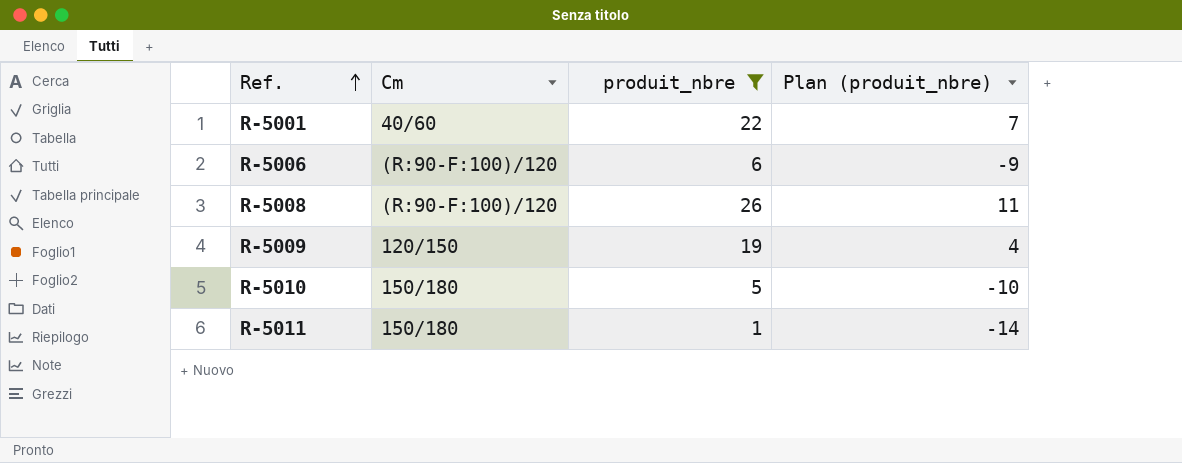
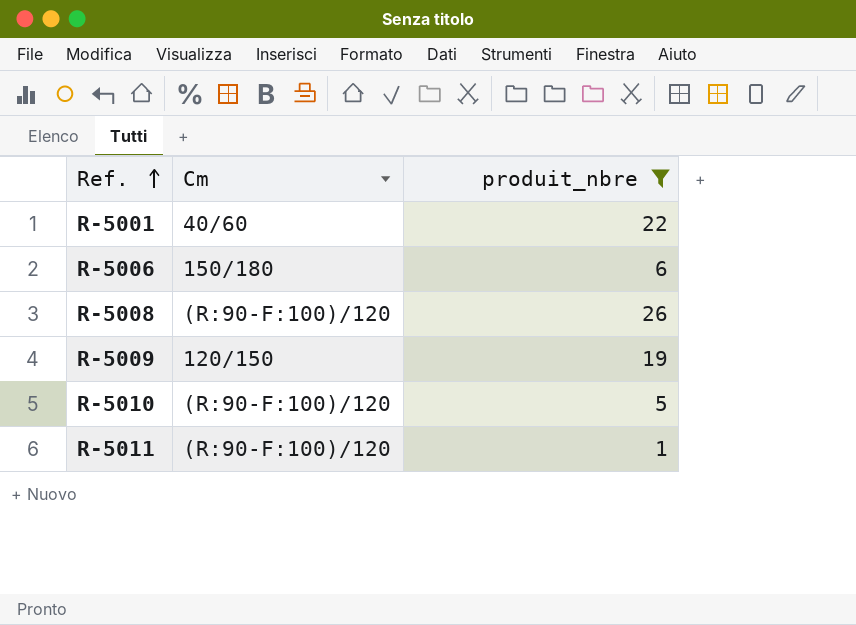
column Plan (produit_nbre) | formula: [produit_nbre] - 15 -> none
R-5006 | Cm: (R:90-F:100)/120 -> 150/180
R-5010 | Cm: 150/180 -> (R:90-F:100)/120
R-5011 | Cm: 150/180 -> (R:90-F:100)/120

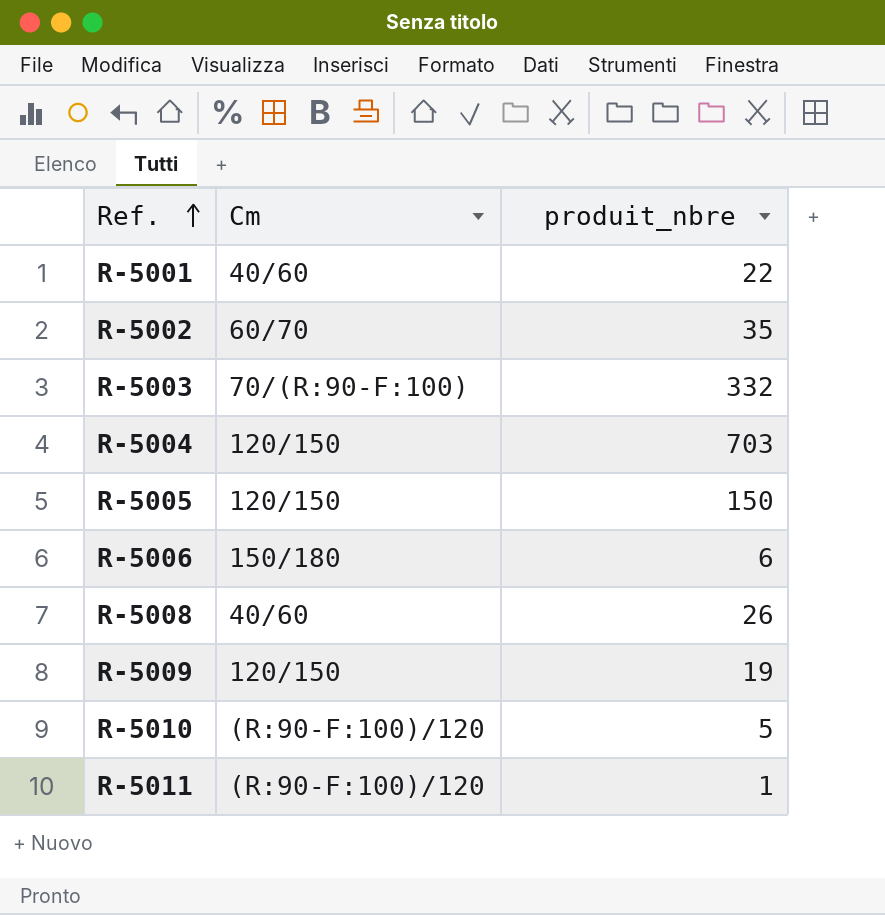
filter: produit_nbre <= 26 -> none
R-5008 | Cm: (R:90-F:100)/120 -> 40/60

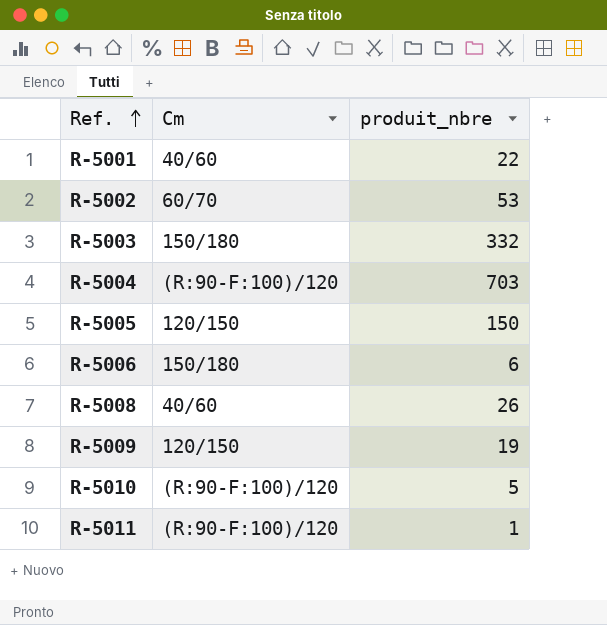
R-5002 | produit_nbre: 35 -> 53
R-5003 | Cm: 70/(R:90-F:100) -> 150/180
R-5004 | Cm: 120/150 -> (R:90-F:100)/120

